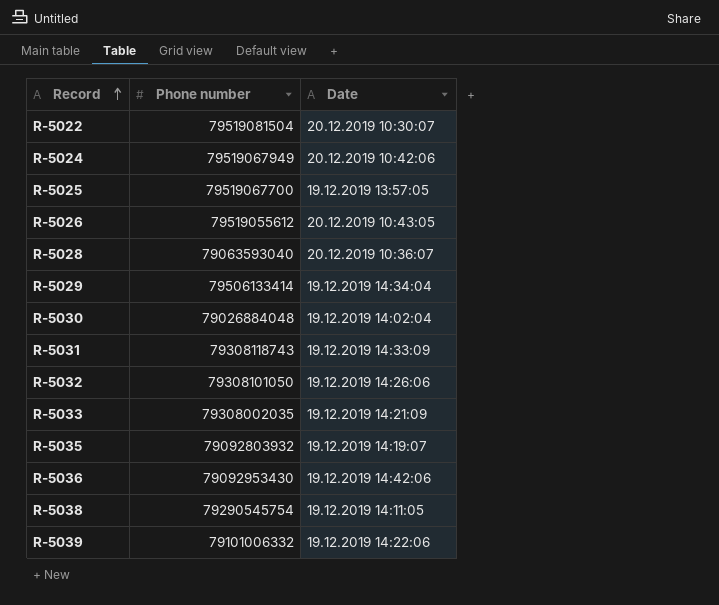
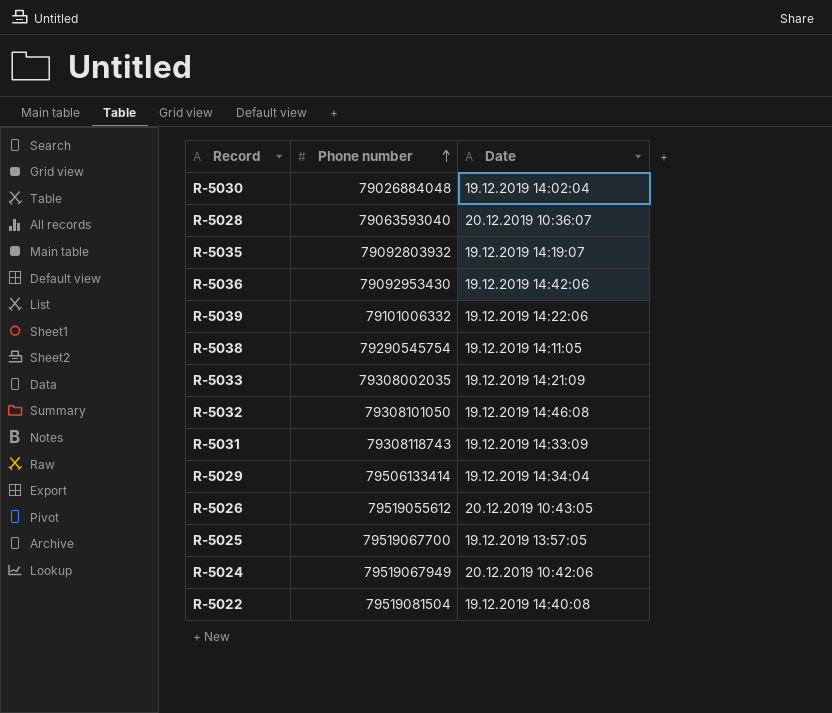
row order: Record ascending -> Phone number ascending
R-5032 | Date: 19.12.2019 14:26:06 -> 19.12.2019 14:46:08
R-5022 | Date: 20.12.2019 10:30:07 -> 19.12.2019 14:40:08

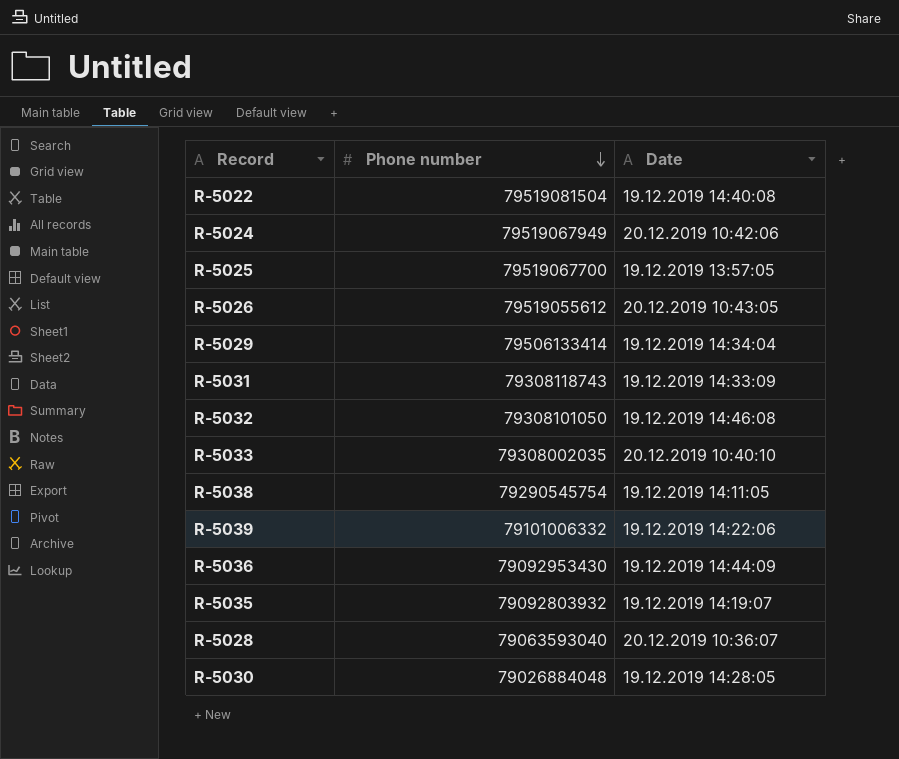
row order: Phone number ascending -> Phone number descending
R-5033 | Date: 19.12.2019 14:21:09 -> 20.12.2019 10:40:10
R-5036 | Date: 19.12.2019 14:42:06 -> 19.12.2019 14:44:09
R-5030 | Date: 19.12.2019 14:02:04 -> 19.12.2019 14:28:05

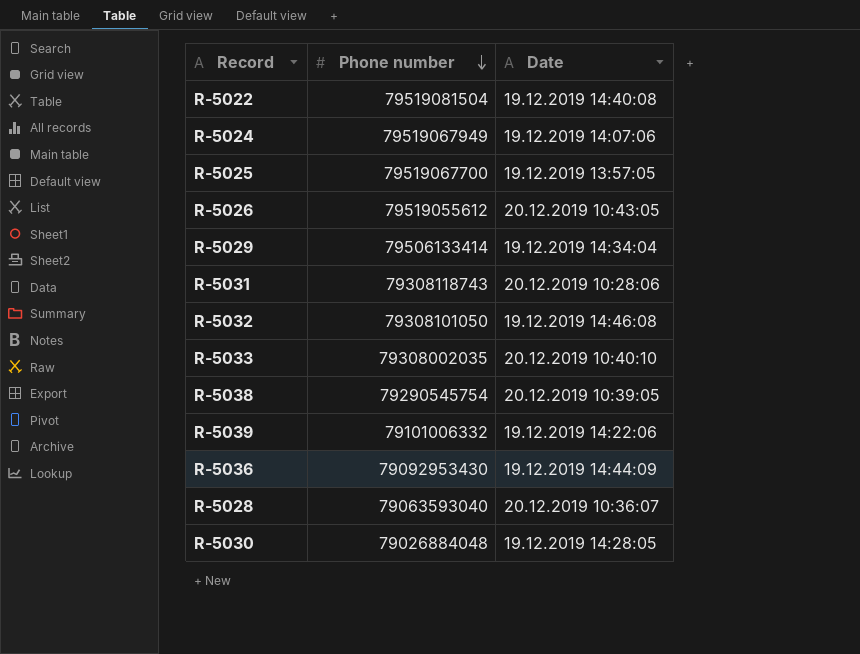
row R-5035: 79092803932 | 19.12.2019 14:19:07 -> none
R-5024 | Date: 20.12.2019 10:42:06 -> 19.12.2019 14:07:06
R-5031 | Date: 19.12.2019 14:33:09 -> 20.12.2019 10:28:06
R-5038 | Date: 19.12.2019 14:11:05 -> 20.12.2019 10:39:05

